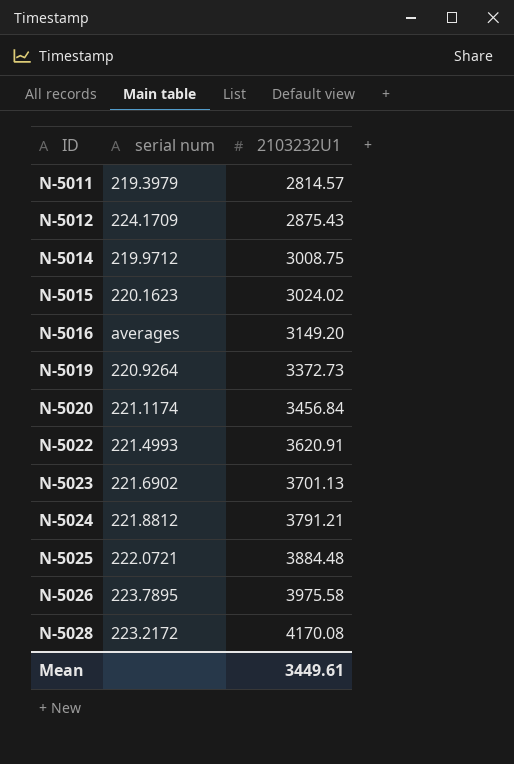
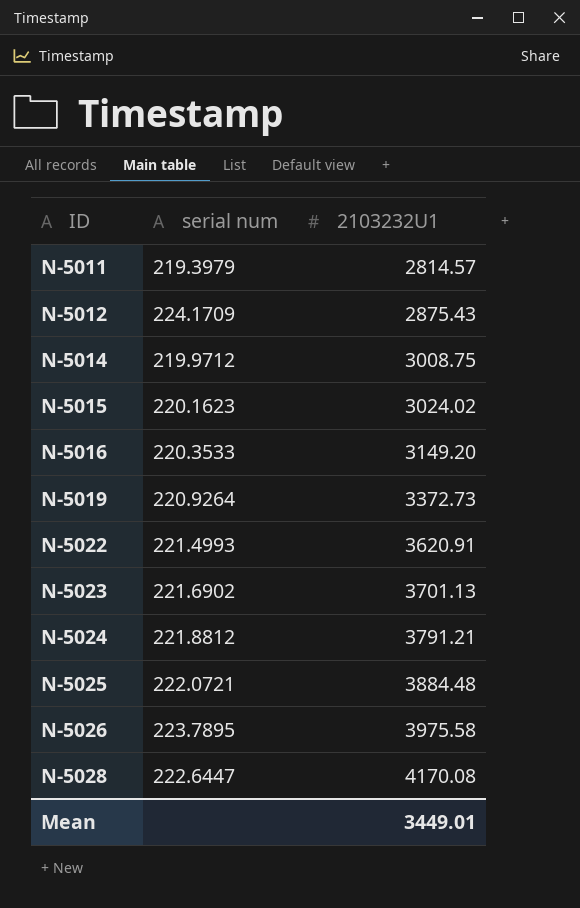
row N-5020: 221.1174 | 3456.84 -> none
N-5016 | serial num: averages -> 220.3533
N-5028 | serial num: 223.2172 -> 222.6447
Mean | 2103232U1: 3449.61 -> 3449.01

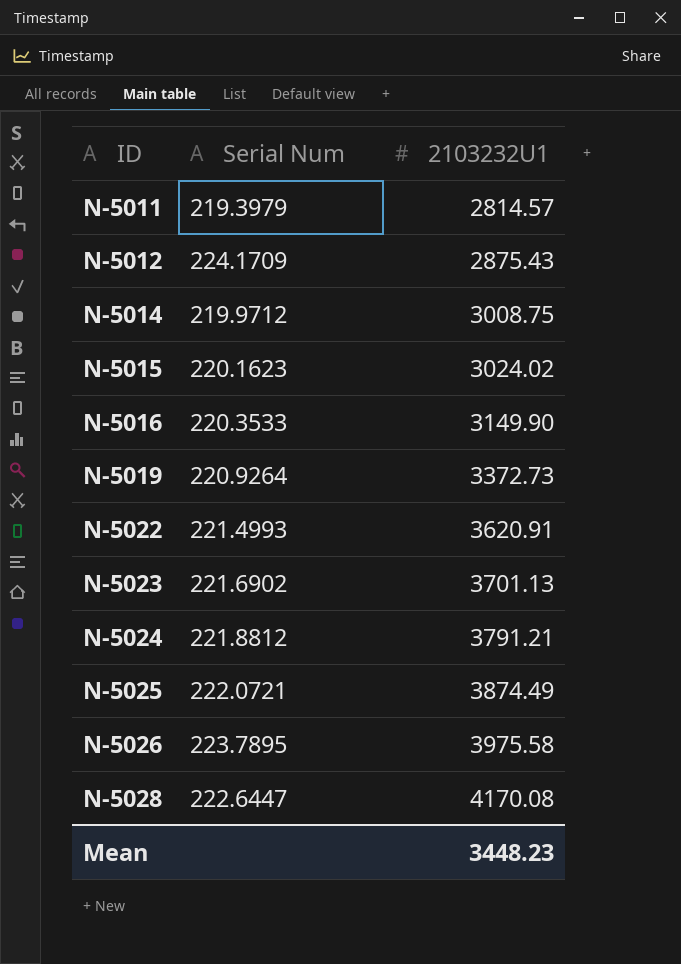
column name: serial num -> Serial Num
N-5016 | 2103232U1: 3149.20 -> 3149.90
N-5025 | 2103232U1: 3884.48 -> 3874.49
Mean | 2103232U1: 3449.01 -> 3448.23

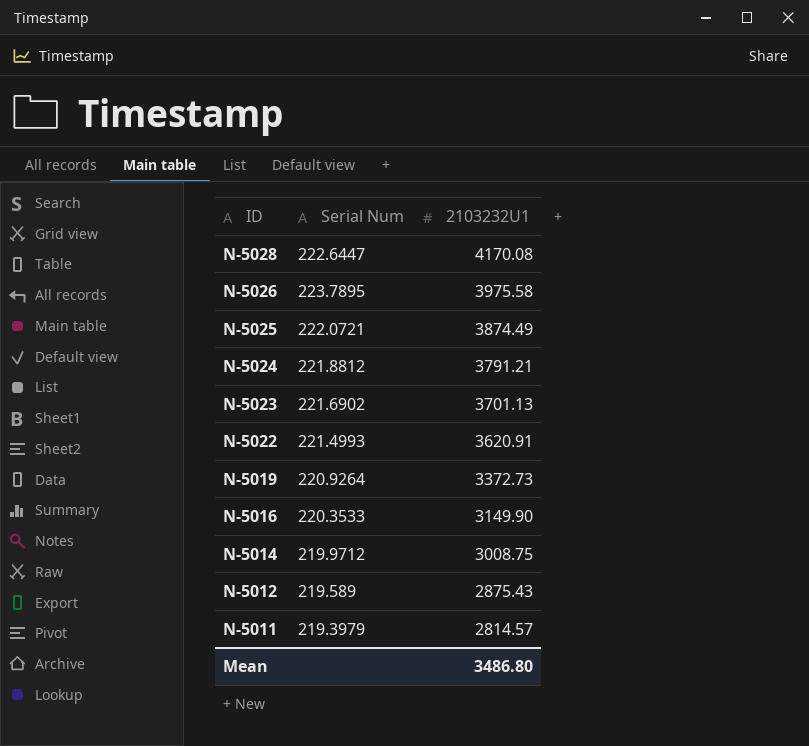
row order: ID ascending -> ID descending
row N-5015: 220.1623 | 3024.02 -> none
N-5012 | Serial Num: 224.1709 -> 219.589
Mean | 2103232U1: 3448.23 -> 3486.80

